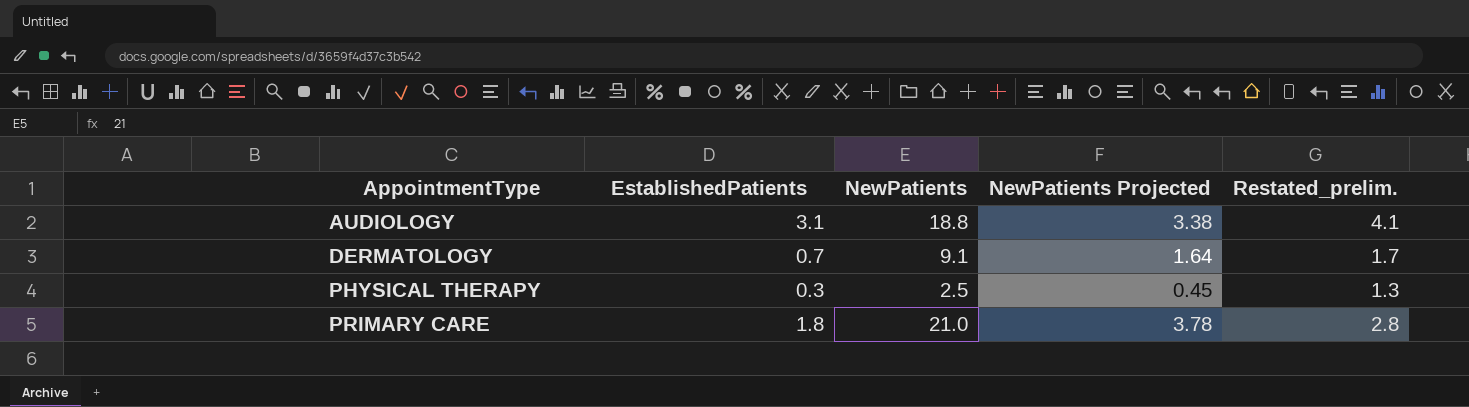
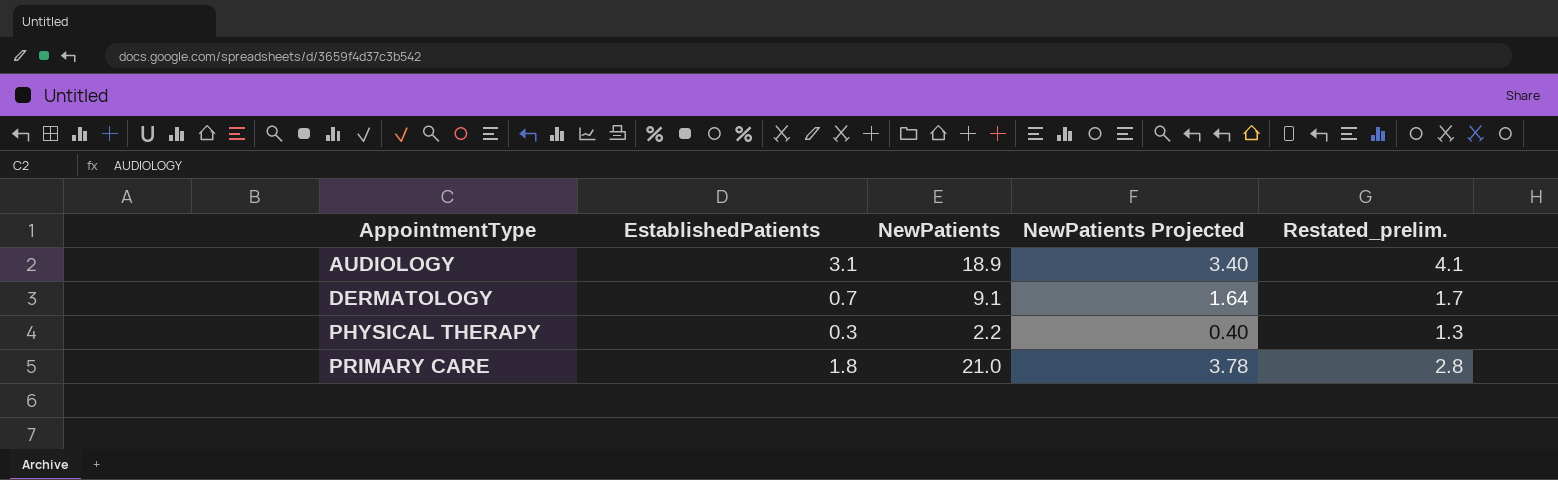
AUDIOLOGY | NewPatients: 18.8 -> 18.9
AUDIOLOGY | NewPatients Projected: 3.38 -> 3.40
PHYSICAL THERAPY | NewPatients: 2.5 -> 2.2
PHYSICAL THERAPY | NewPatients Projected: 0.45 -> 0.40

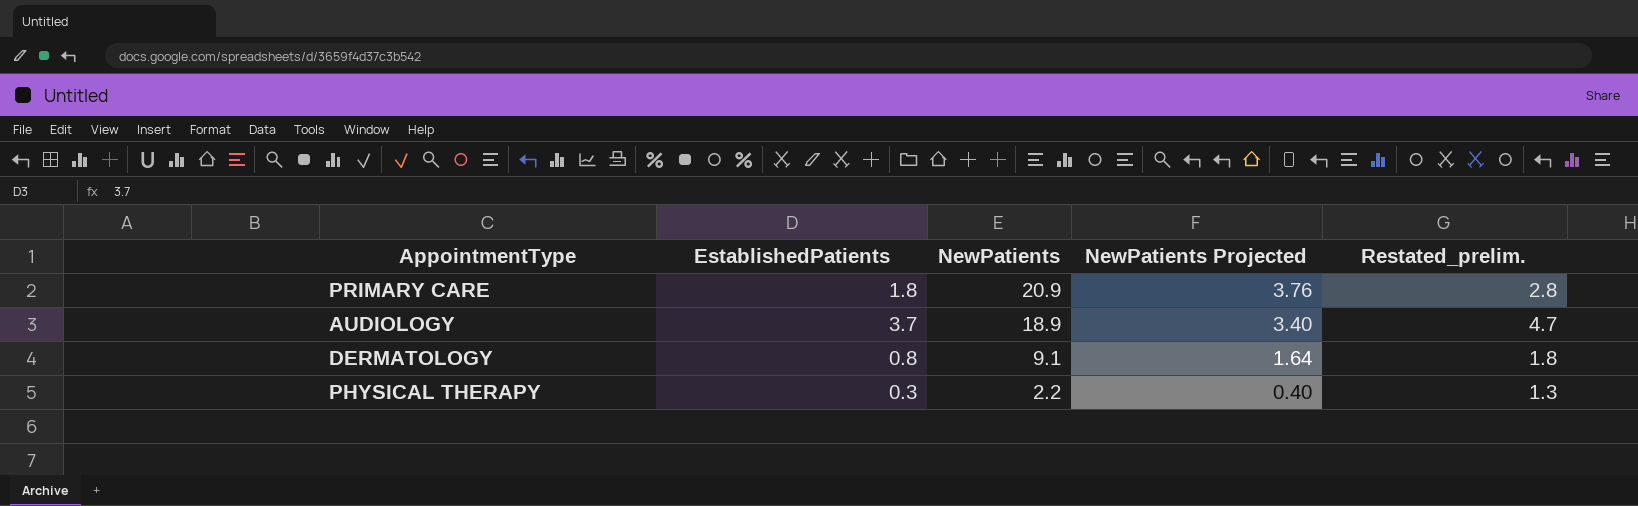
row order: AppointmentType ascending -> NewPatients descending
PRIMARY CARE | NewPatients: 21.0 -> 20.9
PRIMARY CARE | NewPatients Projected: 3.78 -> 3.76
AUDIOLOGY | EstablishedPatients: 3.1 -> 3.7
AUDIOLOGY | Restated_prelim.: 4.1 -> 4.7
DERMATOLOGY | EstablishedPatients: 0.7 -> 0.8
DERMATOLOGY | Restated_prelim.: 1.7 -> 1.8

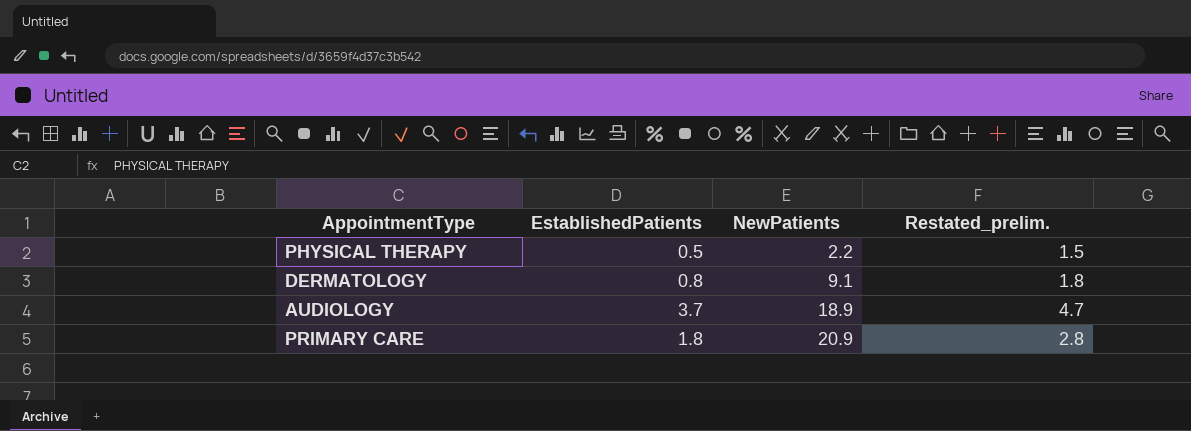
row order: NewPatients descending -> NewPatients ascending
column NewPatients Projected | formula: [NewPatients] * 0.18 -> none
PHYSICAL THERAPY | EstablishedPatients: 0.3 -> 0.5
PHYSICAL THERAPY | Restated_prelim.: 1.3 -> 1.5

